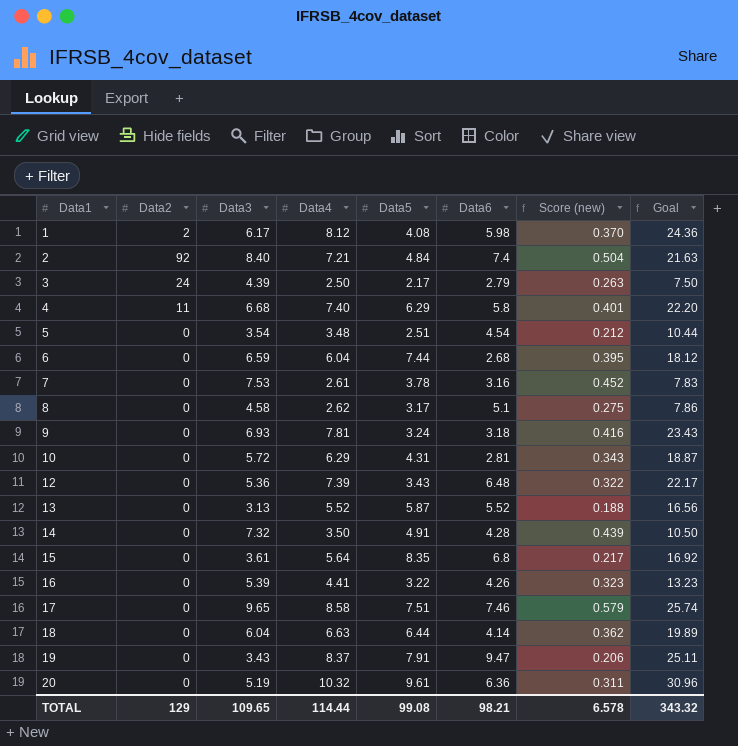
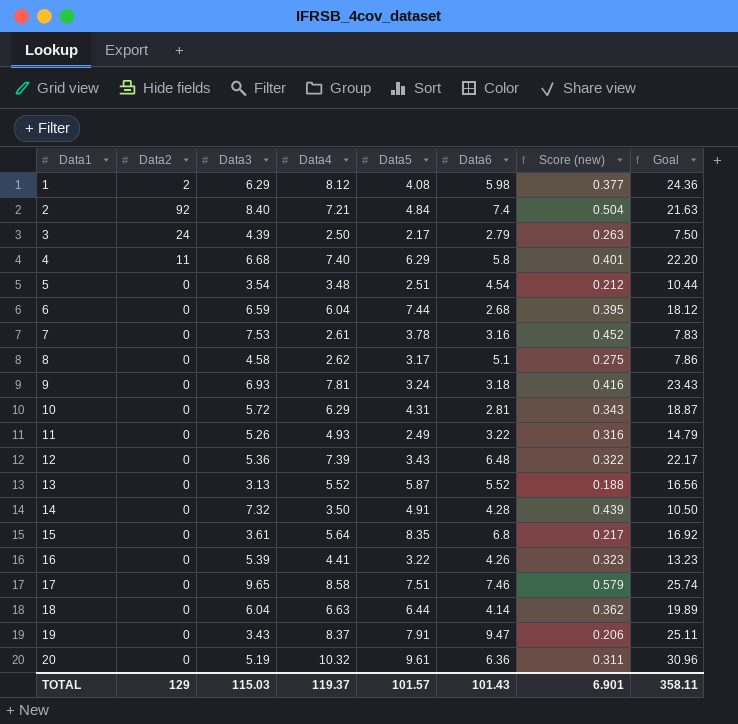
1 | Data3: 6.17 -> 6.29
1 | Score (new): 0.370 -> 0.377
row 11: none -> 0 | 5.26 | 4.93 | 2.49 | 3.22 | 0.316 | 14.79
TOTAL | Data3: 109.65 -> 115.03
TOTAL | Data4: 114.44 -> 119.37
TOTAL | Data5: 99.08 -> 101.57
TOTAL | Data6: 98.21 -> 101.43
TOTAL | Score (new): 6.578 -> 6.901
TOTAL | Goal: 343.32 -> 358.11

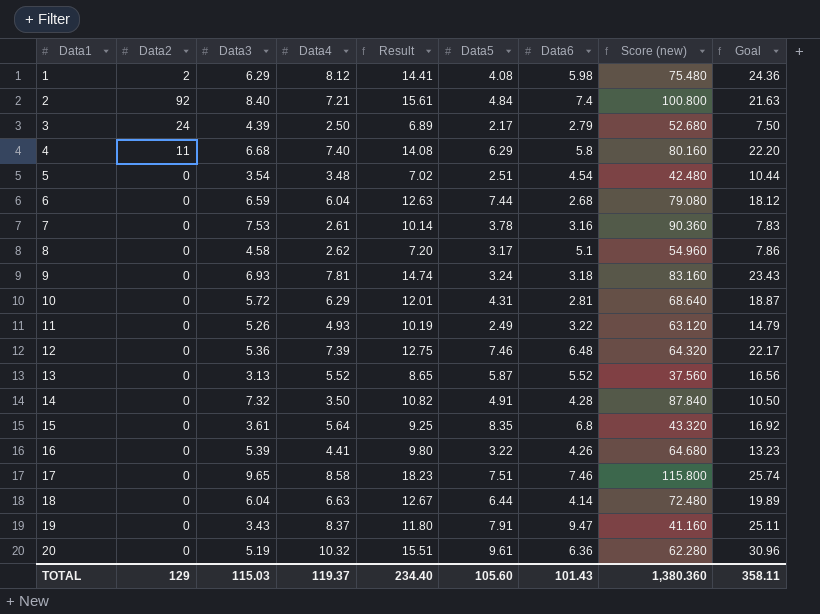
column Result | formula: none -> [Data3] + [Data4]
column Score (new) | formula: [Data3] * 0.06 -> [Data3] * 12
12 | Data5: 3.43 -> 7.46
TOTAL | Data5: 101.57 -> 105.60
TOTAL | Score (new): 6.901 -> 1,380.360

